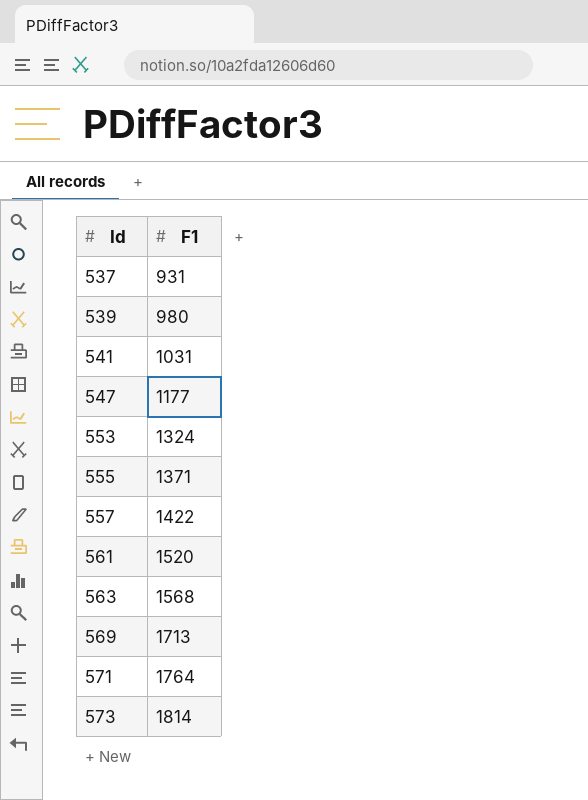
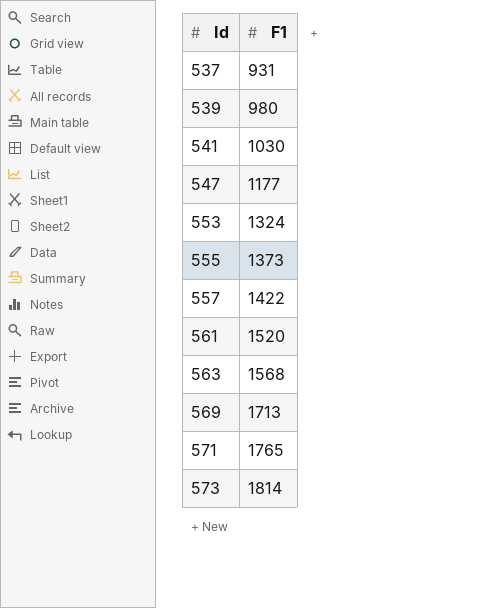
541 | F1: 1031 -> 1030
555 | F1: 1371 -> 1373
571 | F1: 1764 -> 1765

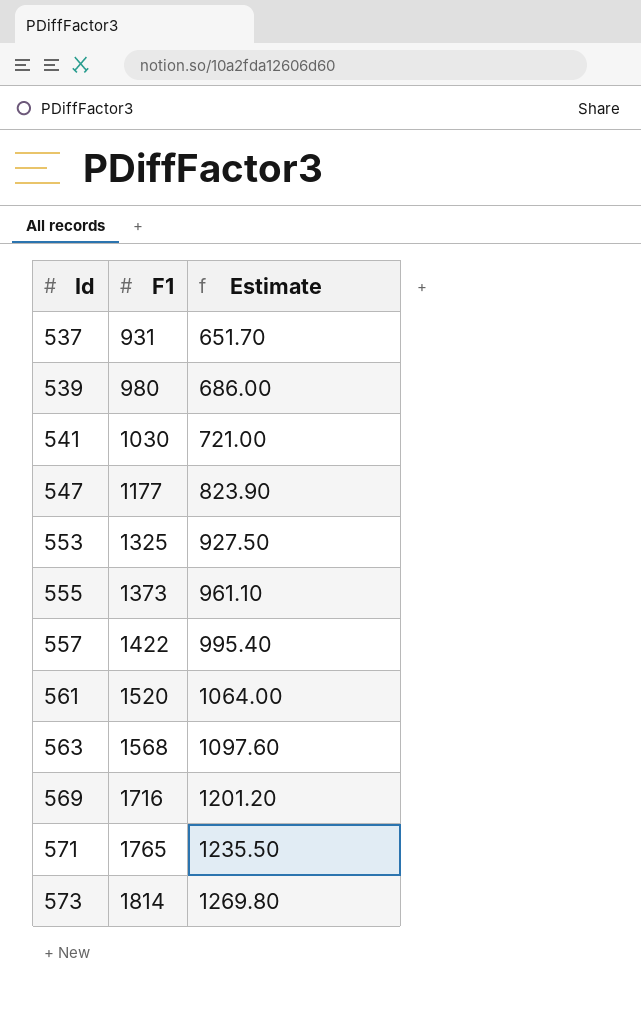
column Estimate | formula: none -> [F1] * 0.7
553 | F1: 1324 -> 1325
569 | F1: 1713 -> 1716

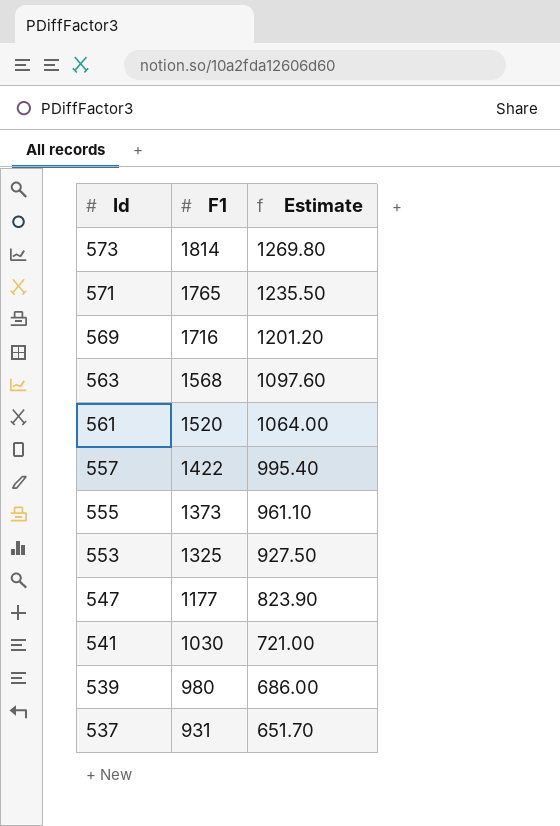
row order: Id ascending -> Id descending

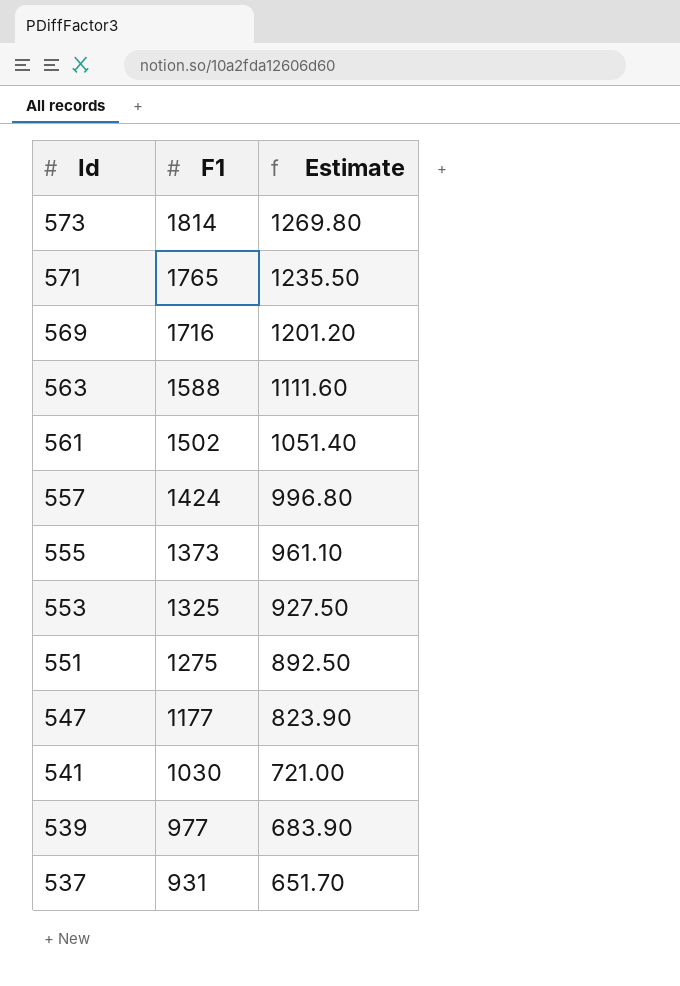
563 | F1: 1568 -> 1588
563 | Estimate: 1097.60 -> 1111.60
561 | F1: 1520 -> 1502
561 | Estimate: 1064.00 -> 1051.40
557 | F1: 1422 -> 1424
557 | Estimate: 995.40 -> 996.80
row 551: none -> 1275 | 892.50
539 | F1: 980 -> 977
539 | Estimate: 686.00 -> 683.90

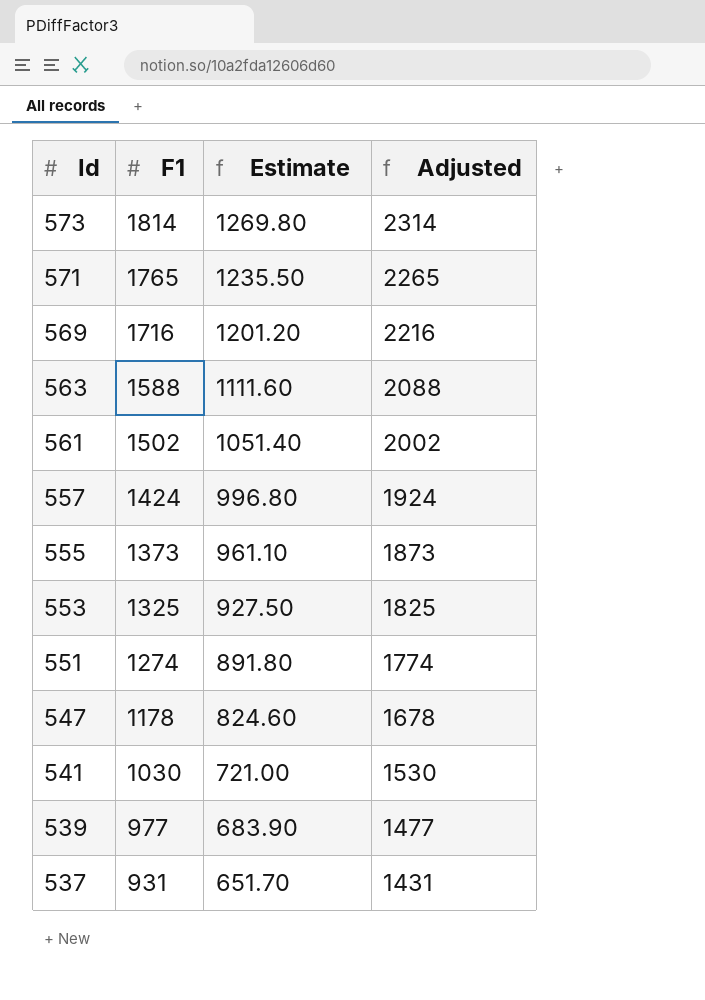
column Adjusted | formula: none -> [F1] + 500
551 | F1: 1275 -> 1274
551 | Estimate: 892.50 -> 891.80
547 | F1: 1177 -> 1178
547 | Estimate: 823.90 -> 824.60

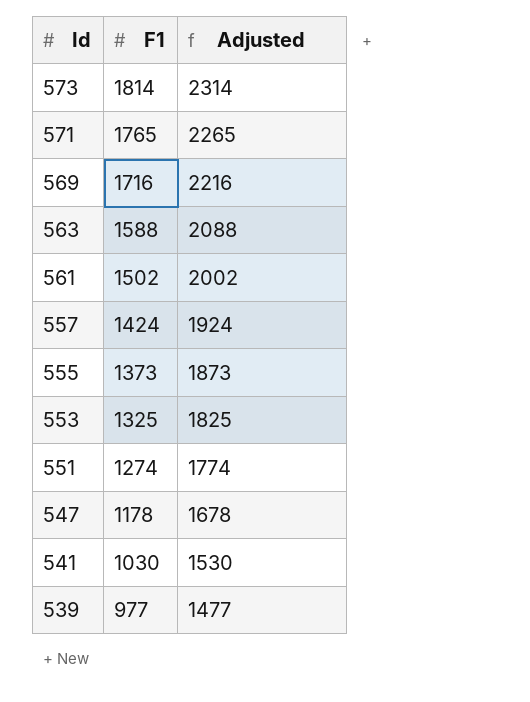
column Estimate | formula: [F1] * 0.7 -> none
row 537: 931 | 651.70 | 1431 -> none

